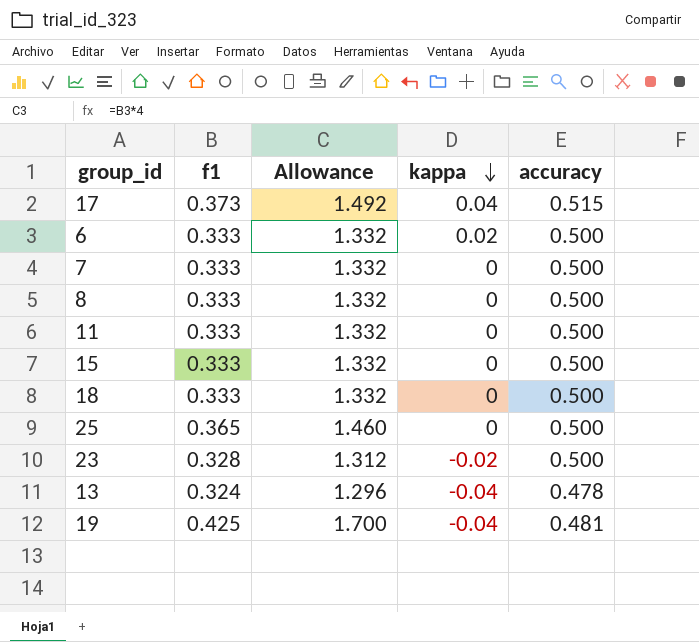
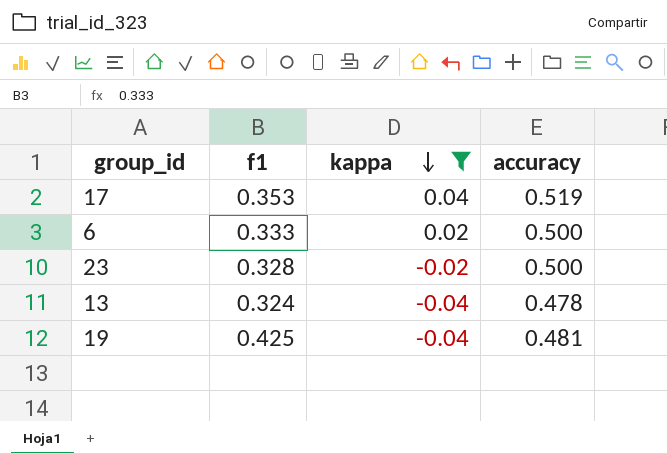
filter: none -> kappa != 0
column Allowance | formula: [f1] * 4 -> none
17 | f1: 0.373 -> 0.353
17 | accuracy: 0.515 -> 0.519

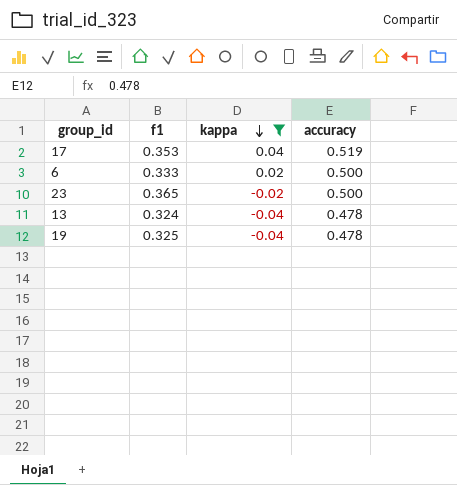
23 | f1: 0.328 -> 0.365
19 | f1: 0.425 -> 0.325
19 | accuracy: 0.481 -> 0.478

